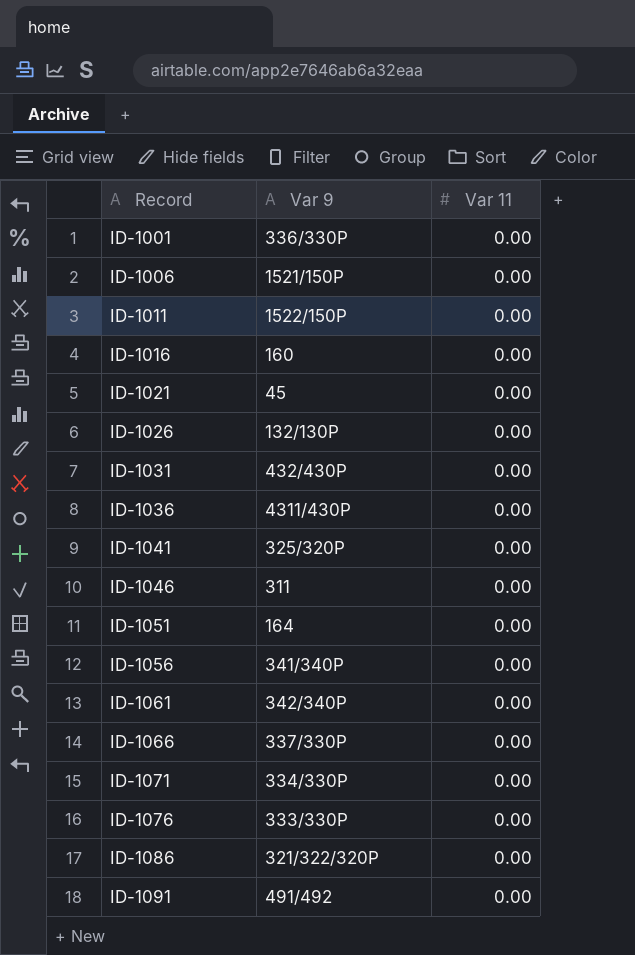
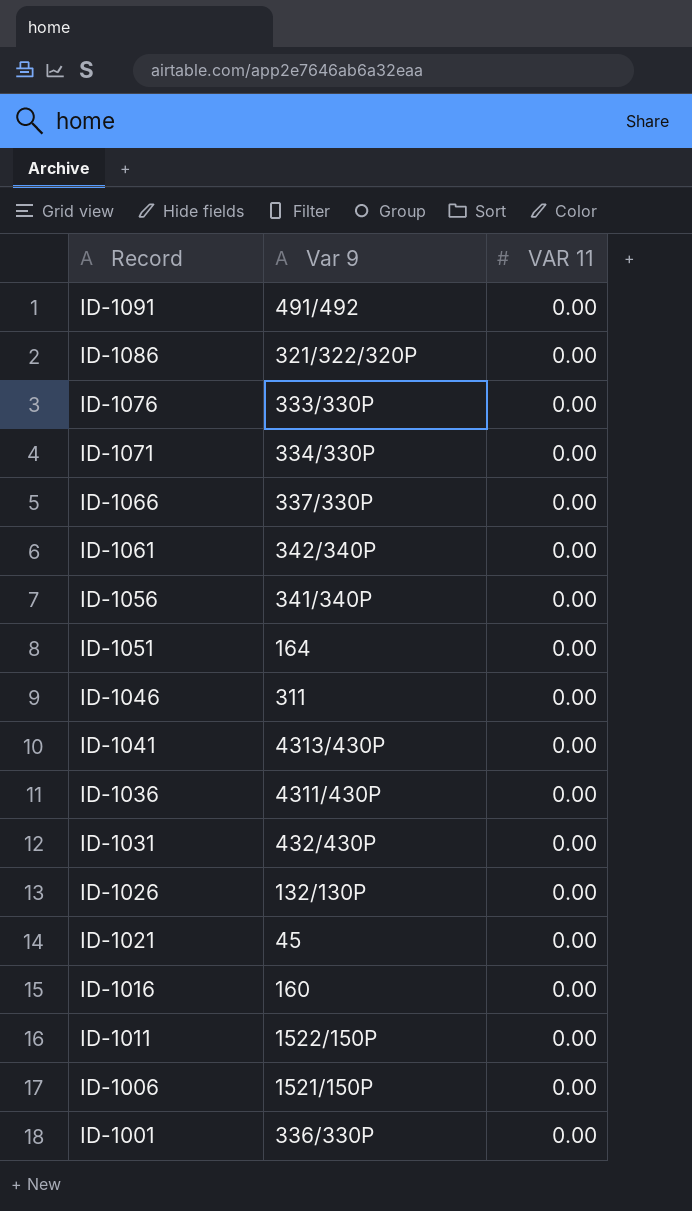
row order: Record ascending -> Record descending
column name: Var 11 -> VAR 11
ID-1041 | Var 9: 325/320P -> 4313/430P

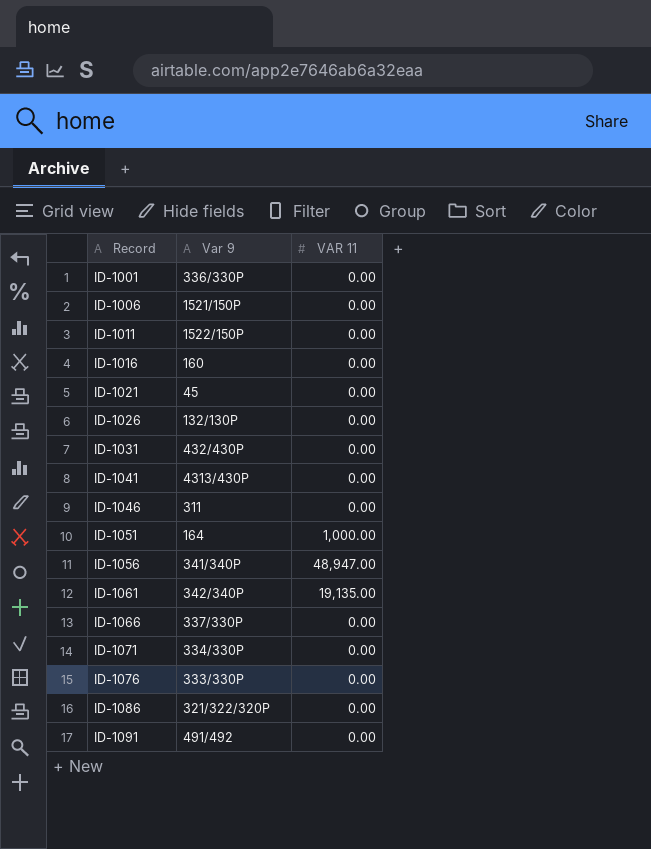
row order: Record descending -> Record ascending
row ID-1036: 4311/430P | 0.00 -> none
ID-1051 | VAR 11: 0.00 -> 1,000.00
ID-1056 | VAR 11: 0.00 -> 48,947.00
ID-1061 | VAR 11: 0.00 -> 19,135.00

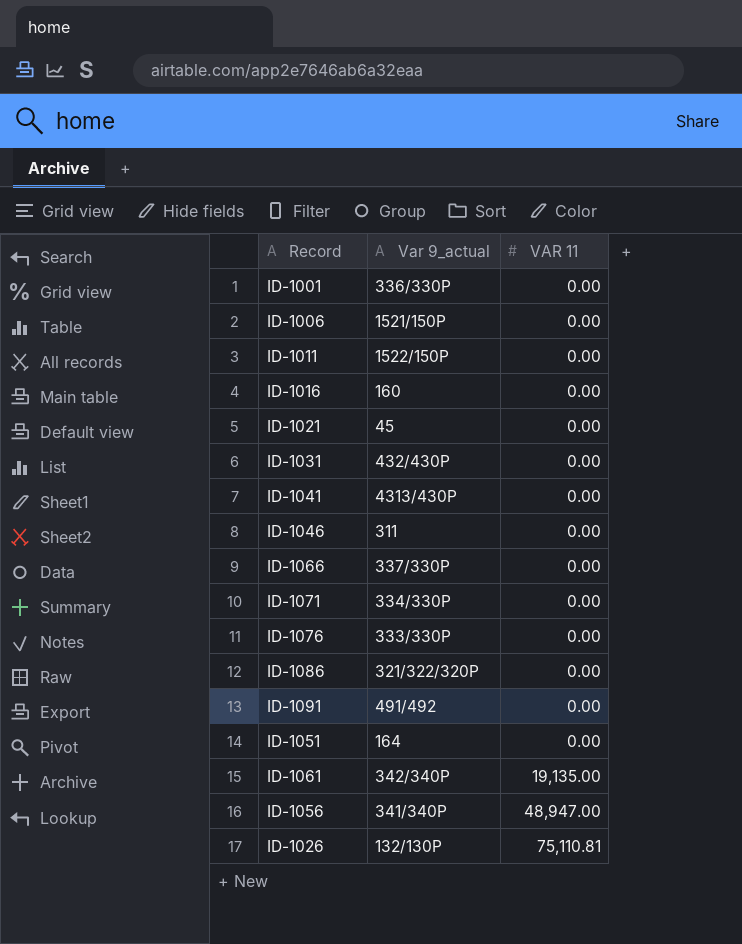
row order: Record ascending -> VAR 11 ascending
column name: Var 9 -> Var 9_actual
ID-1051 | VAR 11: 1,000.00 -> 0.00
ID-1026 | VAR 11: 0.00 -> 75,110.81

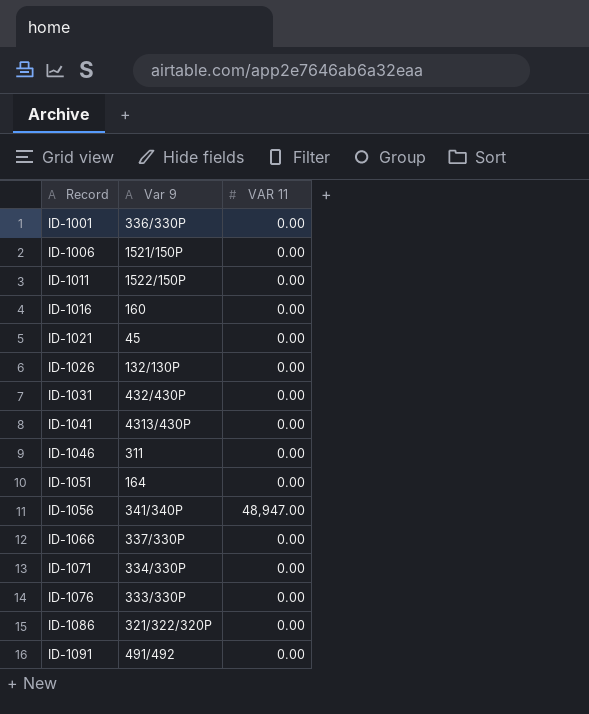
row order: VAR 11 ascending -> Record ascending
column name: Var 9_actual -> Var 9
row ID-1061: 342/340P | 19,135.00 -> none
ID-1026 | VAR 11: 75,110.81 -> 0.00

